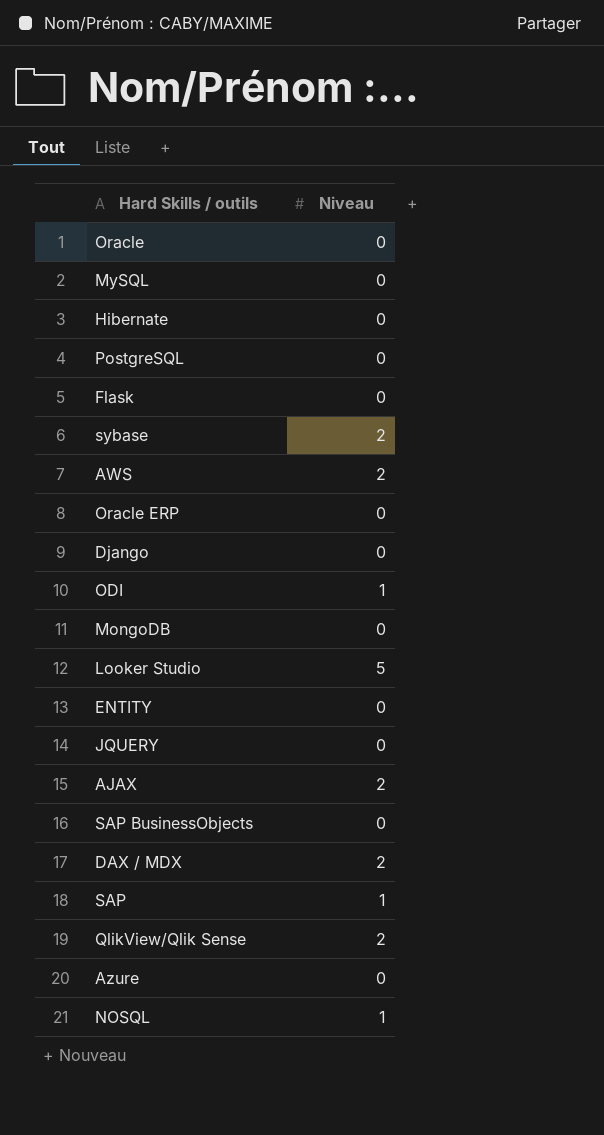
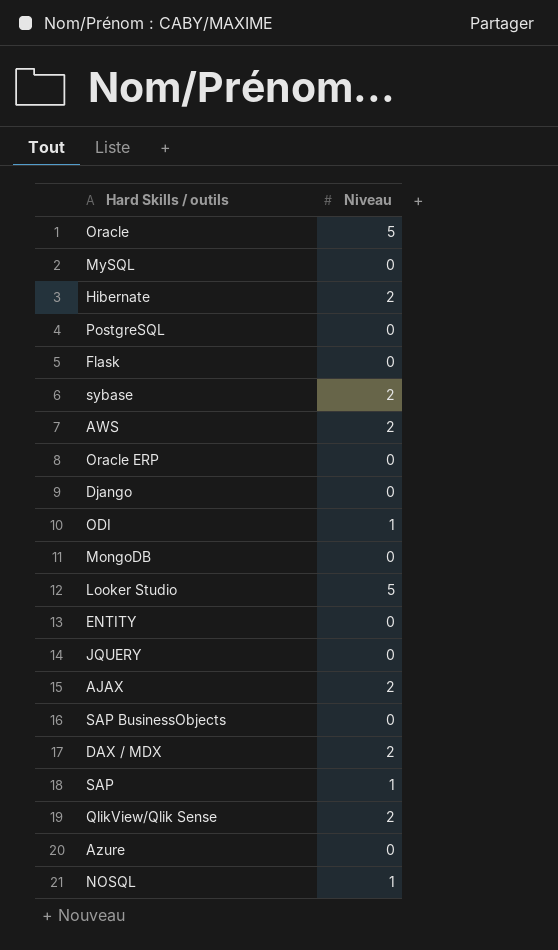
Oracle | Niveau: 0 -> 5
Hibernate | Niveau: 0 -> 2

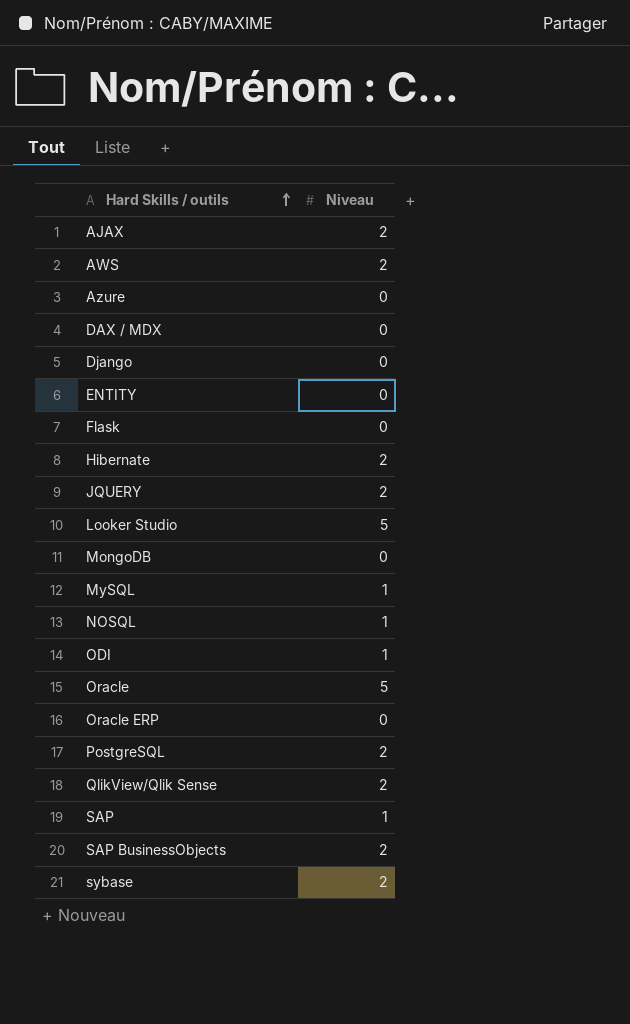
row order: none -> Hard Skills / outils ascending
DAX / MDX | Niveau: 2 -> 0
JQUERY | Niveau: 0 -> 2
MySQL | Niveau: 0 -> 1
PostgreSQL | Niveau: 0 -> 2
SAP BusinessObjects | Niveau: 0 -> 2

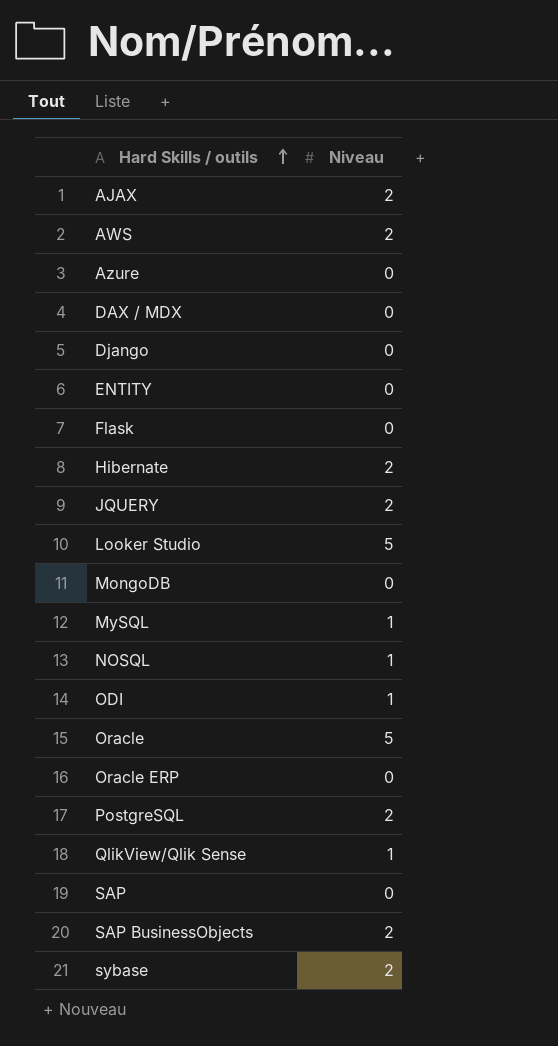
QlikView/Qlik Sense | Niveau: 2 -> 1
SAP | Niveau: 1 -> 0

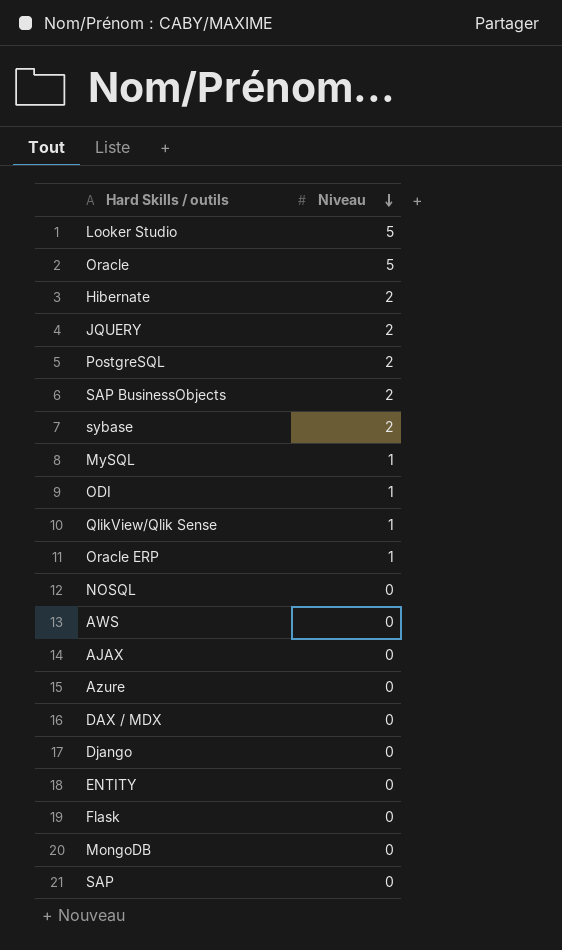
row order: Hard Skills / outils ascending -> Niveau descending
Oracle ERP | Niveau: 0 -> 1
NOSQL | Niveau: 1 -> 0
AWS | Niveau: 2 -> 0
AJAX | Niveau: 2 -> 0

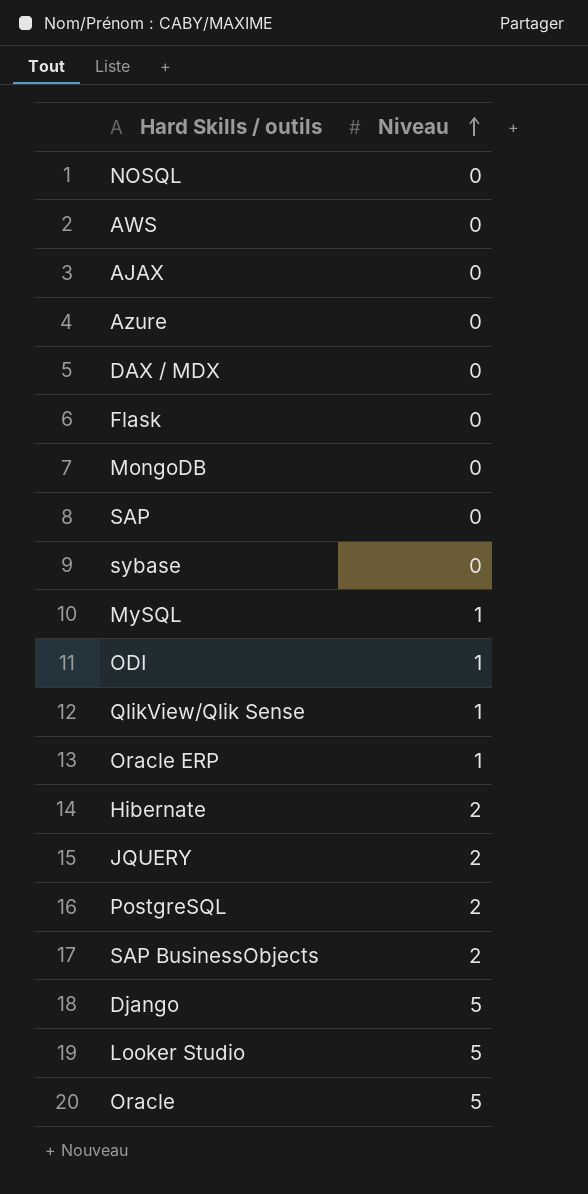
row order: Niveau descending -> Niveau ascending
row ENTITY: 0 -> none
sybase | Niveau: 2 -> 0
Django | Niveau: 0 -> 5

